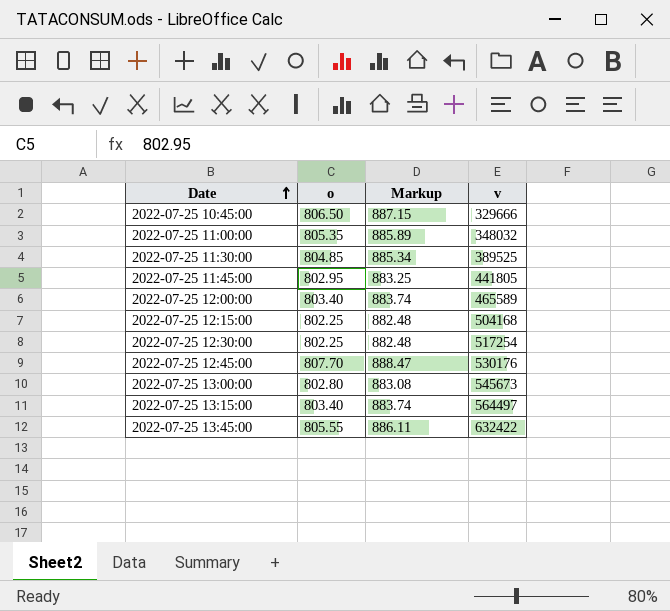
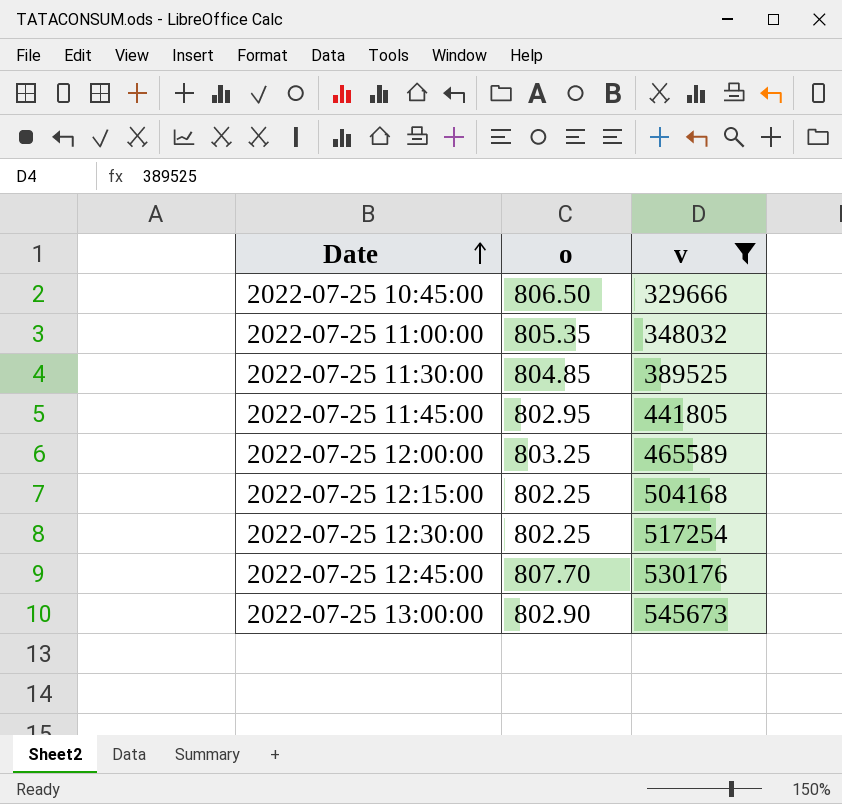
filter: none -> v <= 545673
column Markup | formula: [o] * 1.1 -> none
2022-07-25 12:00:00 | o: 803.40 -> 803.25
2022-07-25 13:00:00 | o: 802.80 -> 802.90

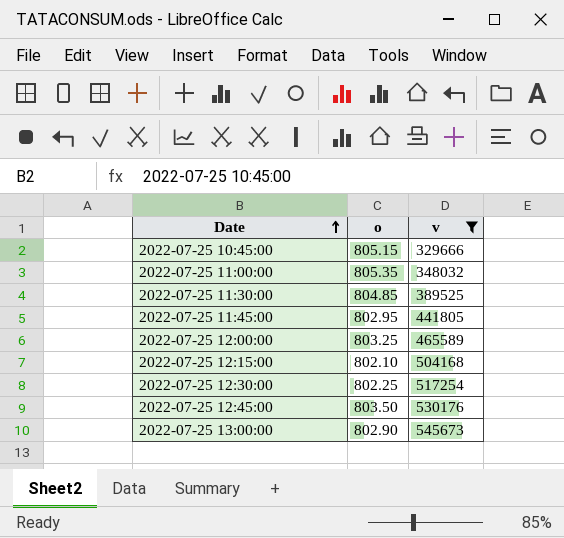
2022-07-25 10:45:00 | o: 806.50 -> 805.15
2022-07-25 12:15:00 | o: 802.25 -> 802.10
2022-07-25 12:45:00 | o: 807.70 -> 803.50

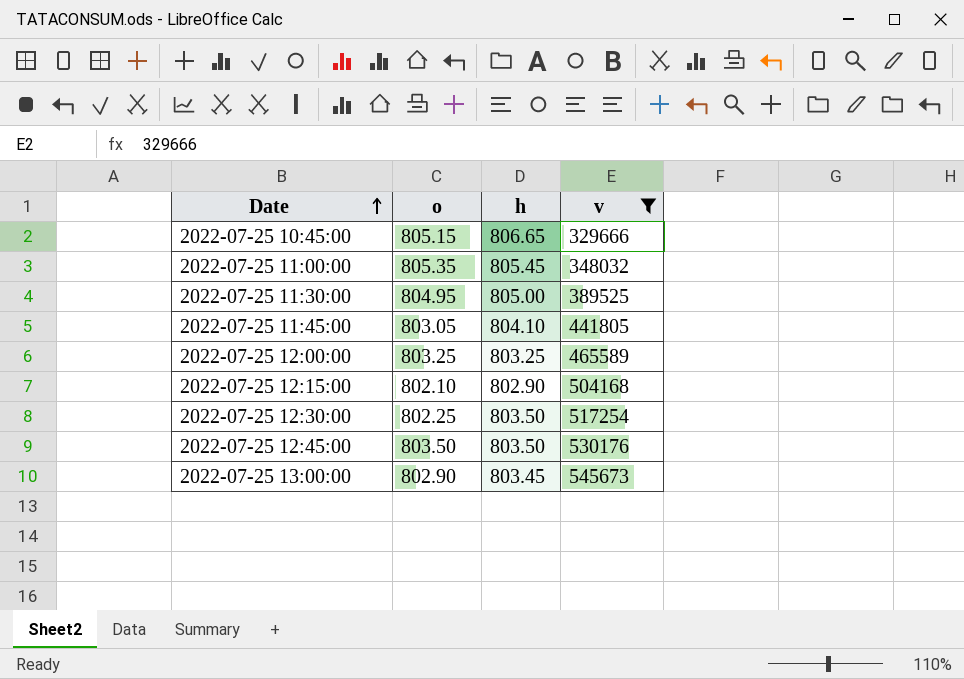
column h | position: none -> 3
2022-07-25 11:30:00 | o: 804.85 -> 804.95
2022-07-25 11:45:00 | o: 802.95 -> 803.05

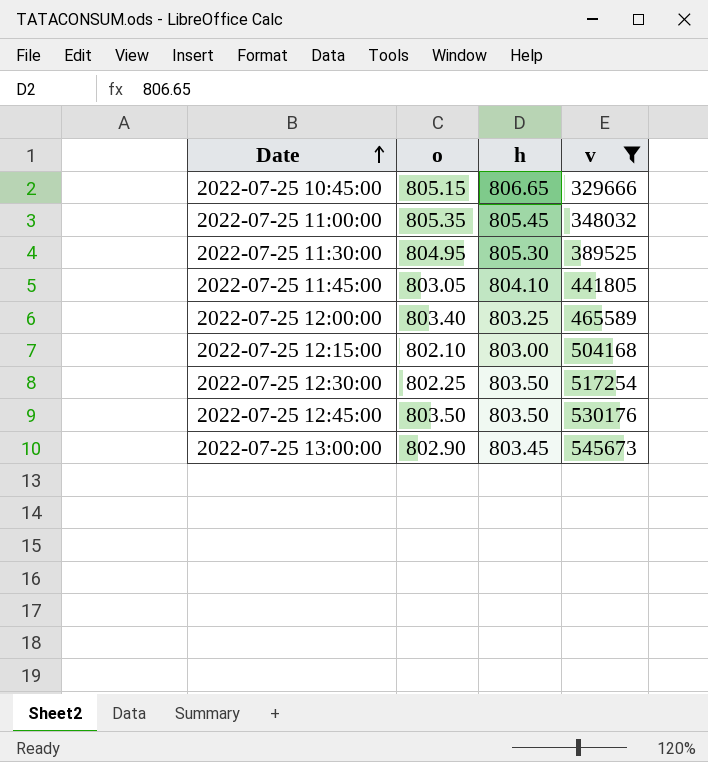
2022-07-25 11:30:00 | h: 805.00 -> 805.30
2022-07-25 12:00:00 | o: 803.25 -> 803.40
2022-07-25 12:15:00 | h: 802.90 -> 803.00

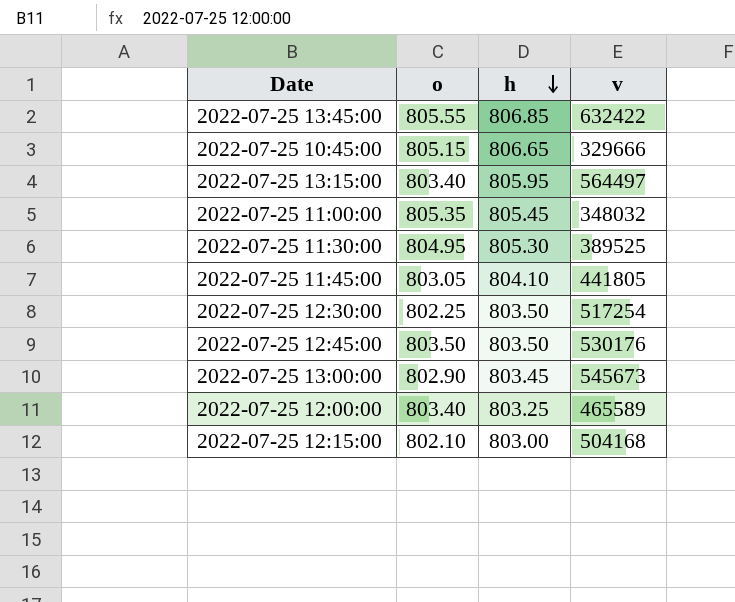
filter: v <= 545673 -> none
row order: Date ascending -> h descending

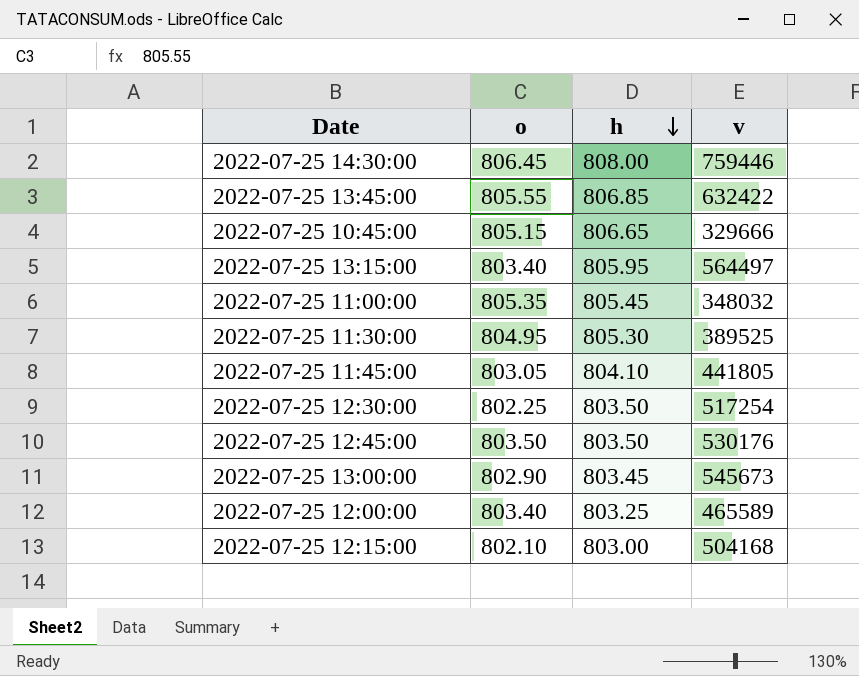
row 2022-07-25 14:30:00: none -> 806.45 | 808.00 | 759446

